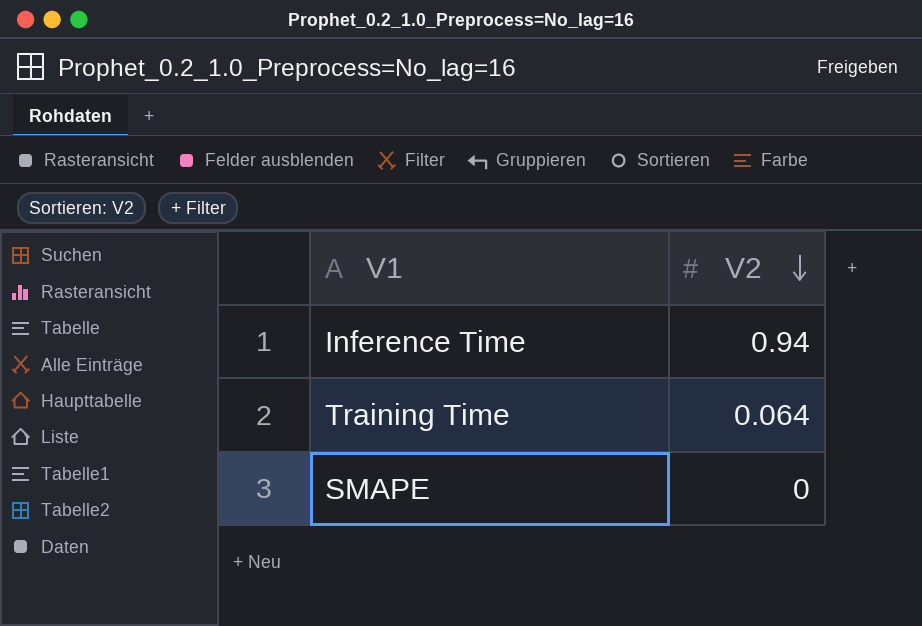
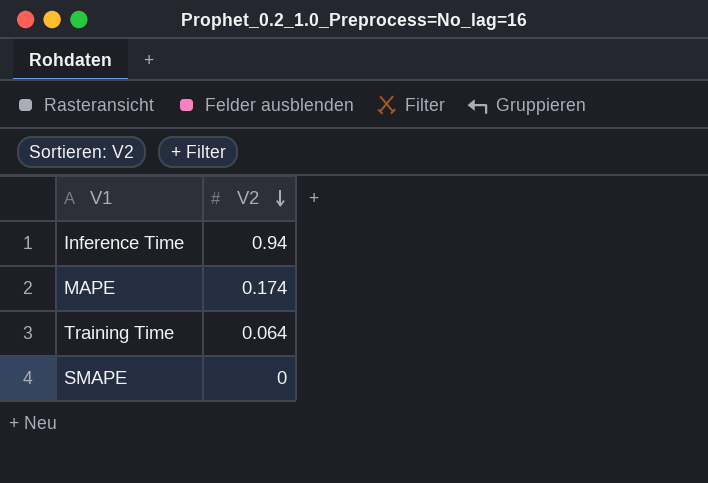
row MAPE: none -> 0.174

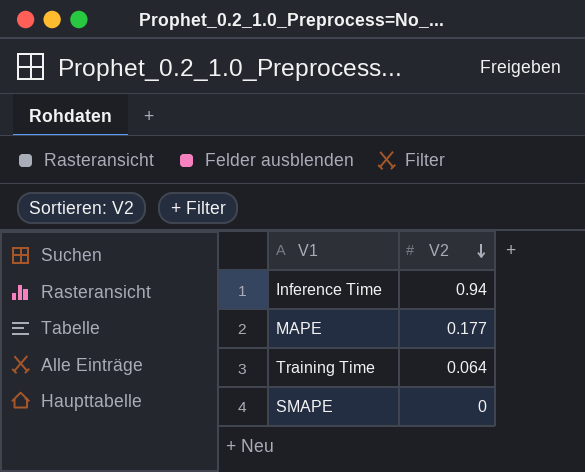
MAPE | V2: 0.174 -> 0.177

